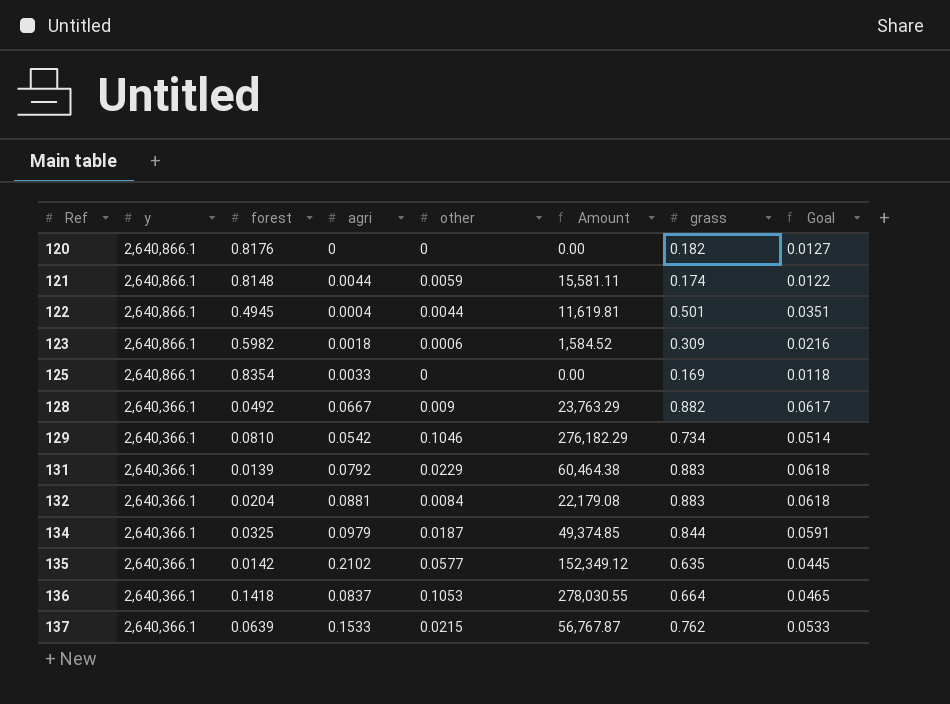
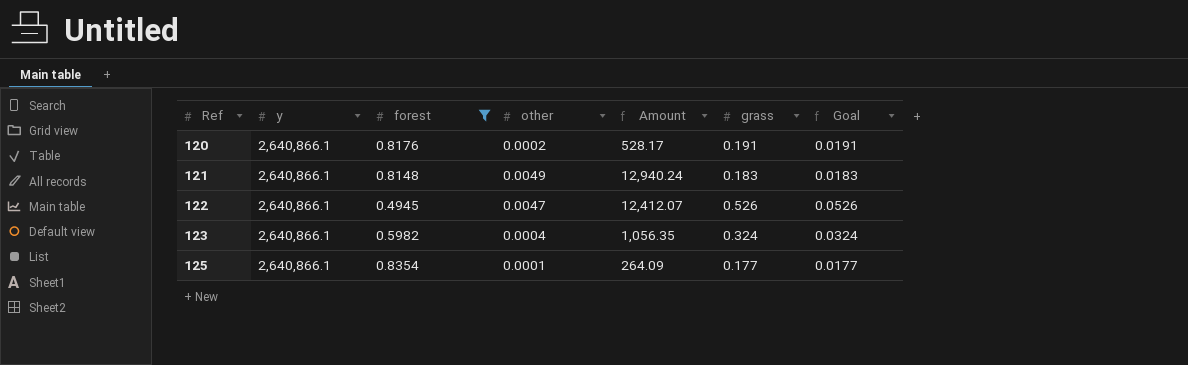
filter: none -> forest >= 0.4945
column agri | position: 4 -> none
column Goal | formula: [grass] * 0.07 -> [grass] * 0.1
120 | other: 0 -> 0.0002
120 | Amount: 0.00 -> 528.17
120 | grass: 0.182 -> 0.191
121 | other: 0.0059 -> 0.0049
121 | Amount: 15,581.11 -> 12,940.24
121 | grass: 0.174 -> 0.183
122 | other: 0.0044 -> 0.0047
122 | Amount: 11,619.81 -> 12,412.07
122 | grass: 0.501 -> 0.526
123 | other: 0.0006 -> 0.0004
123 | Amount: 1,584.52 -> 1,056.35
123 | grass: 0.309 -> 0.324
125 | other: 0 -> 0.0001
125 | Amount: 0.00 -> 264.09
125 | grass: 0.169 -> 0.177

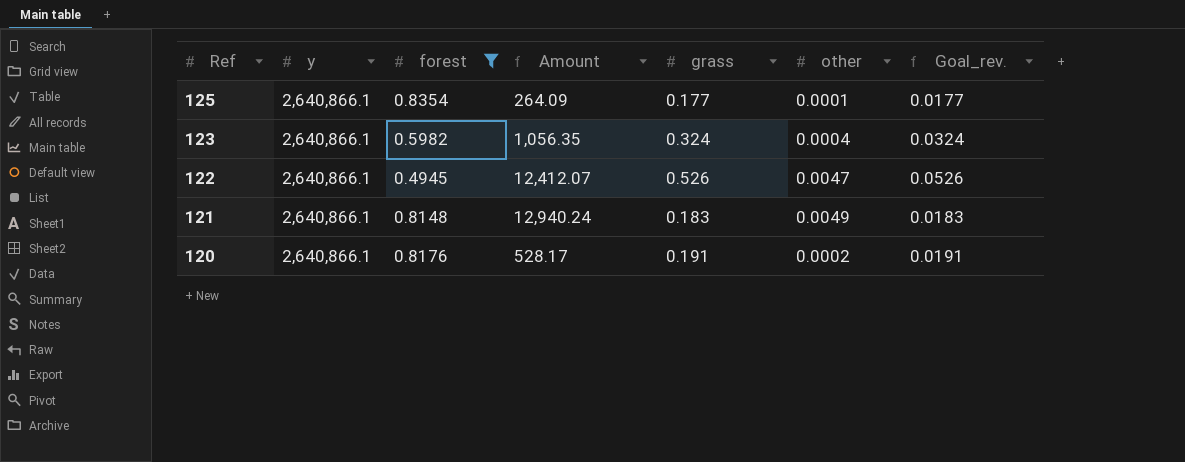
row order: Ref ascending -> Ref descending
column other | position: 4 -> 6
column name: Goal -> Goal_rev.

